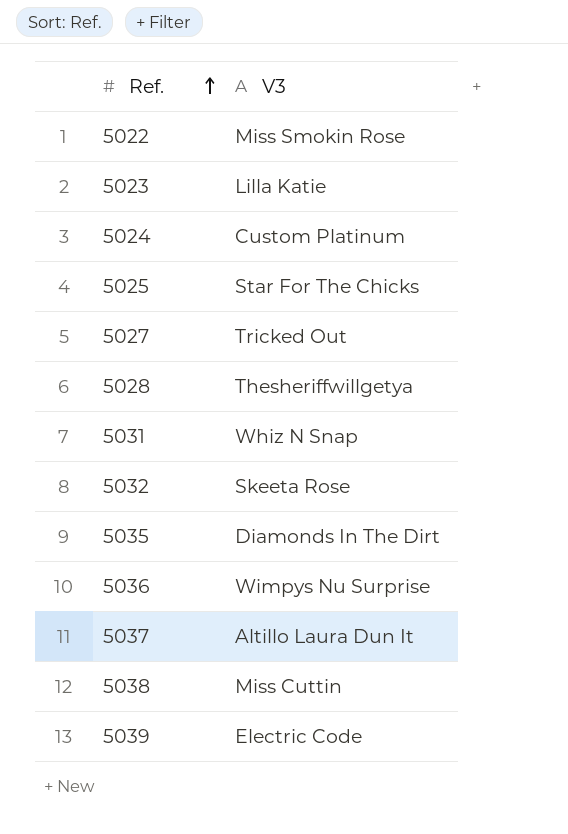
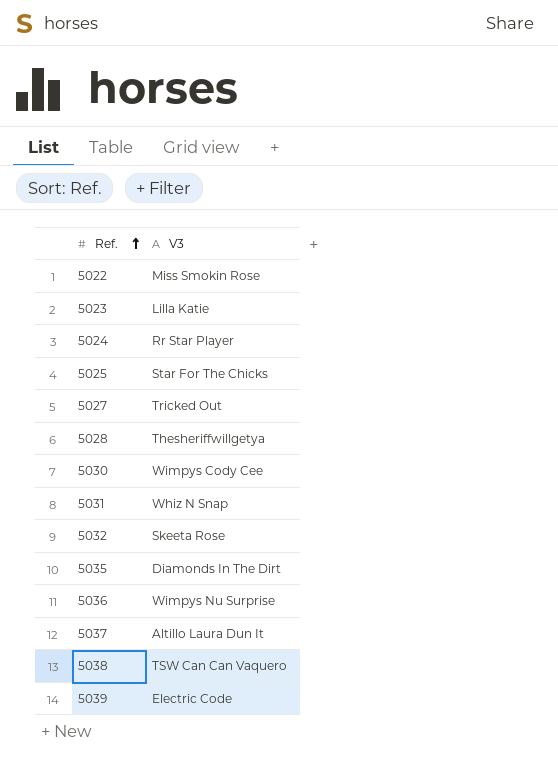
5024 | V3: Custom Platinum -> Rr Star Player
row 5030: none -> Wimpys Cody Cee
5038 | V3: Miss Cuttin -> TSW Can Can Vaquero

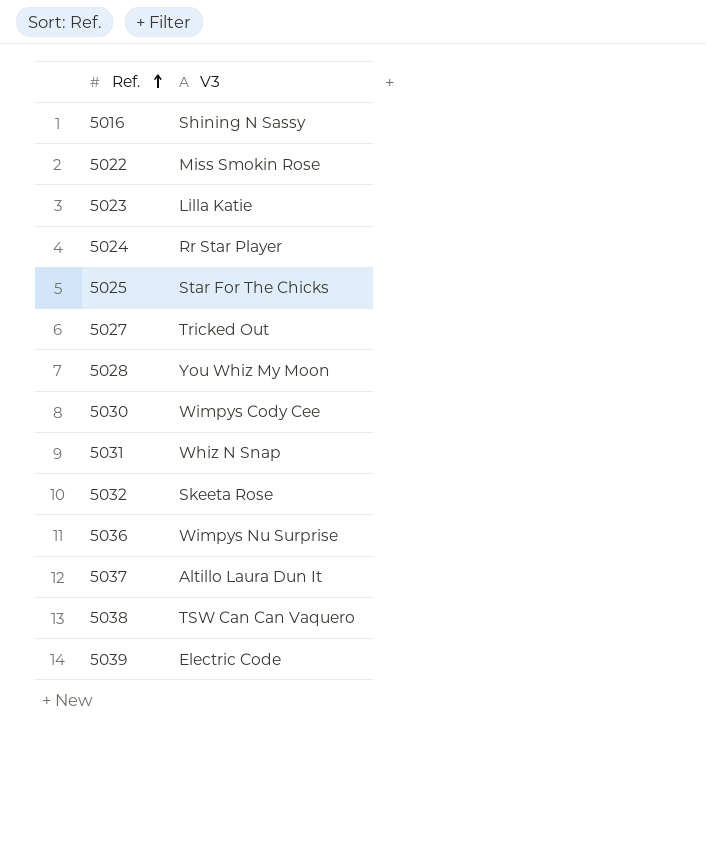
row 5035: Diamonds In The Dirt -> none
row 5016: none -> Shining N Sassy
5028 | V3: Thesheriffwillgetya -> You Whiz My Moon

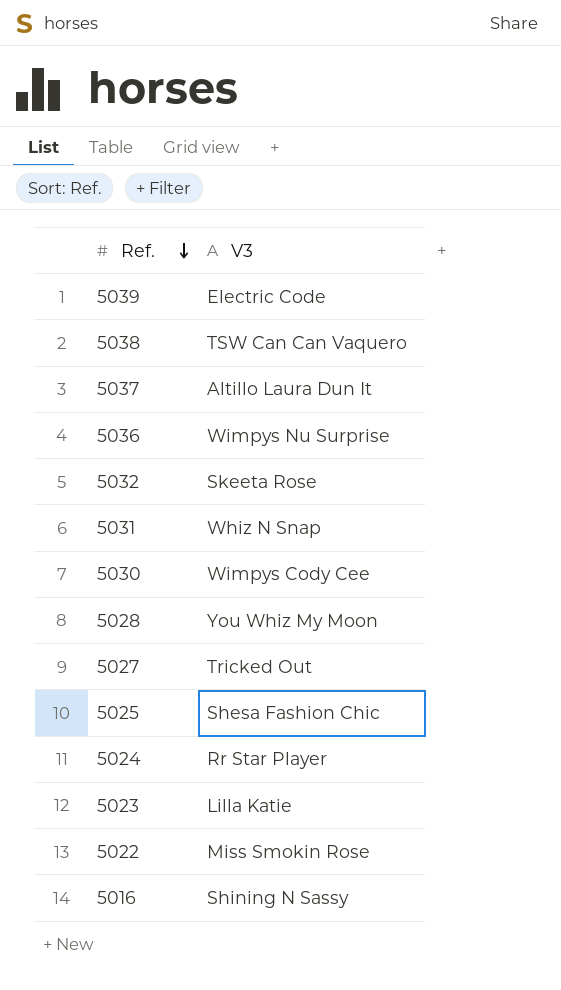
row order: Ref. ascending -> Ref. descending
5025 | V3: Star For The Chicks -> Shesa Fashion Chic

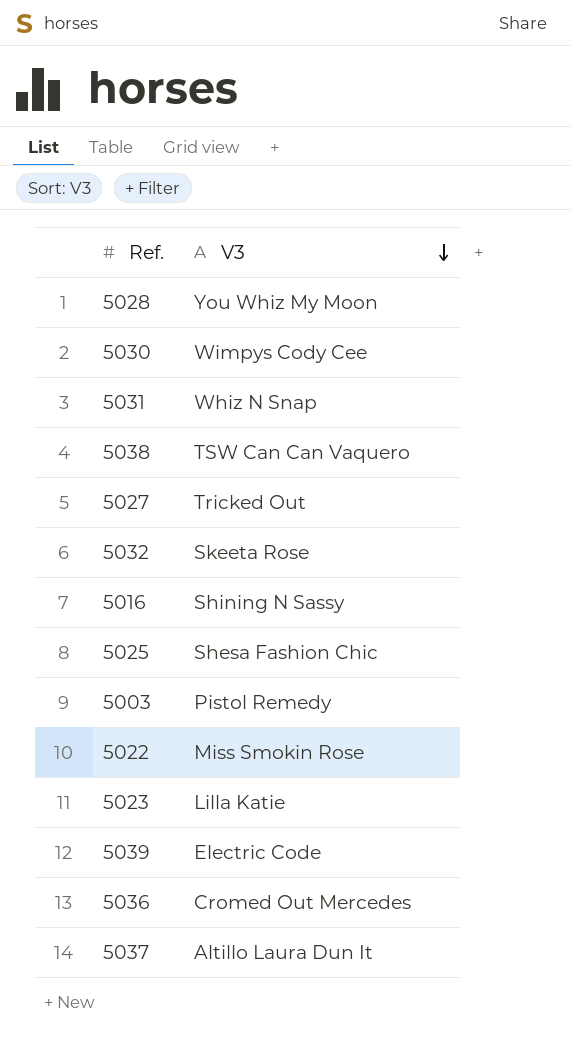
row order: Ref. descending -> V3 descending
row 5024: Rr Star Player -> none
row 5003: none -> Pistol Remedy
5036 | V3: Wimpys Nu Surprise -> Cromed Out Mercedes

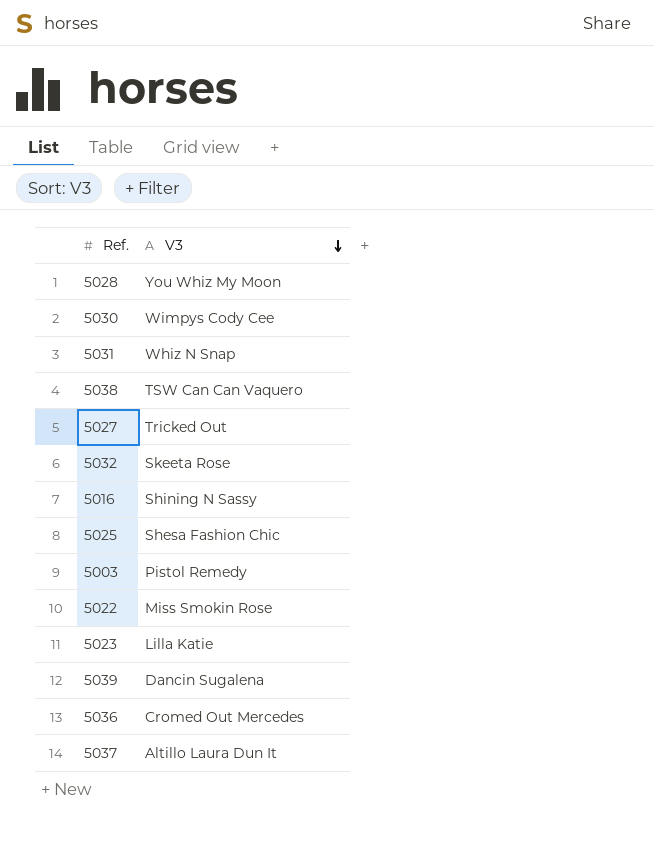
5039 | V3: Electric Code -> Dancin Sugalena

